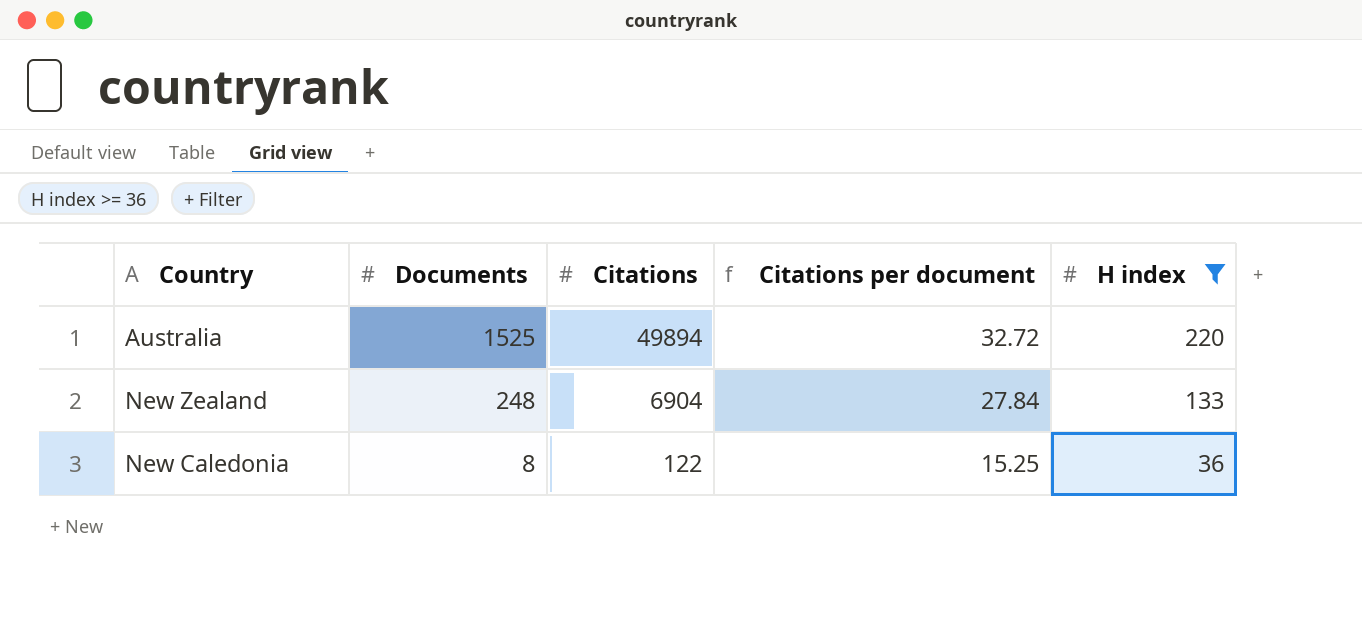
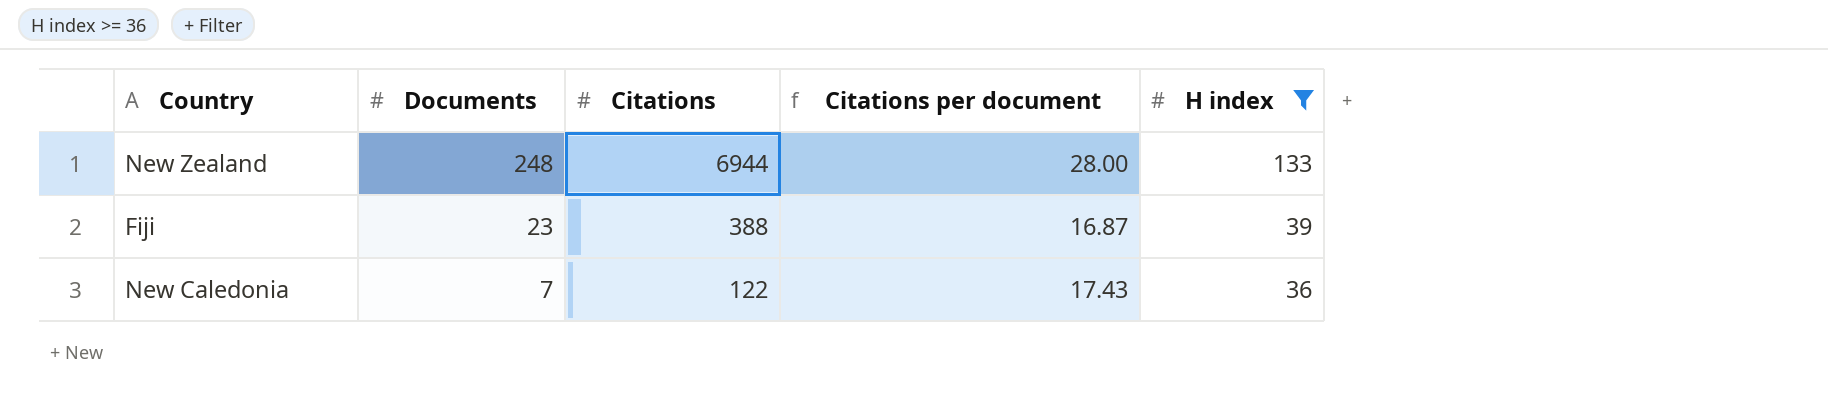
row Australia: 1525 | 49894 | 32.72 | 220 -> none
New Zealand | Citations: 6904 -> 6944
New Zealand | Citations per document: 27.84 -> 28.00
row Fiji: none -> 23 | 388 | 16.87 | 39
New Caledonia | Documents: 8 -> 7
New Caledonia | Citations per document: 15.25 -> 17.43

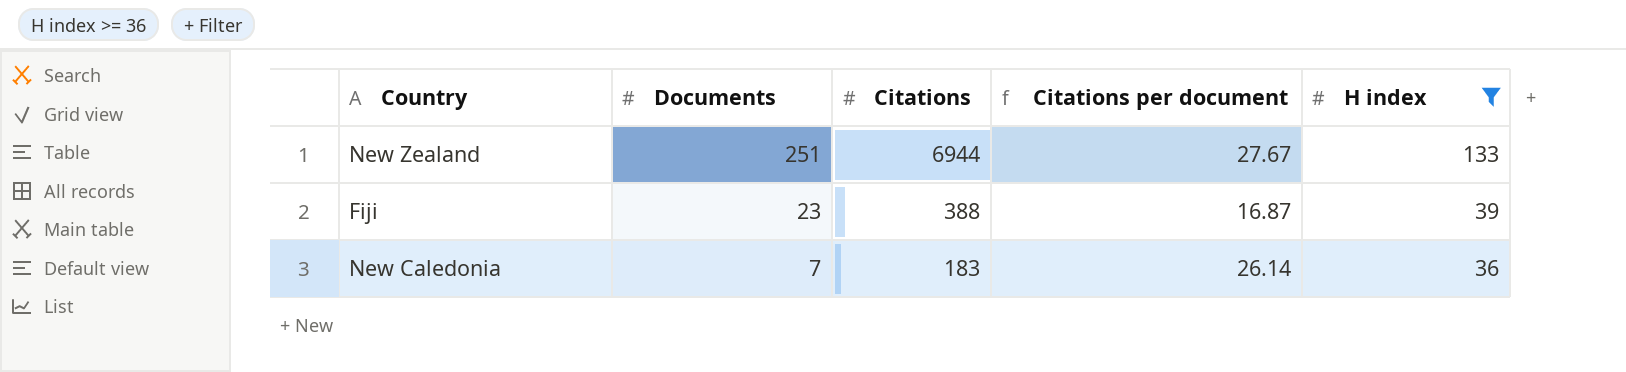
New Zealand | Documents: 248 -> 251
New Zealand | Citations per document: 28.00 -> 27.67
New Caledonia | Citations: 122 -> 183
New Caledonia | Citations per document: 17.43 -> 26.14

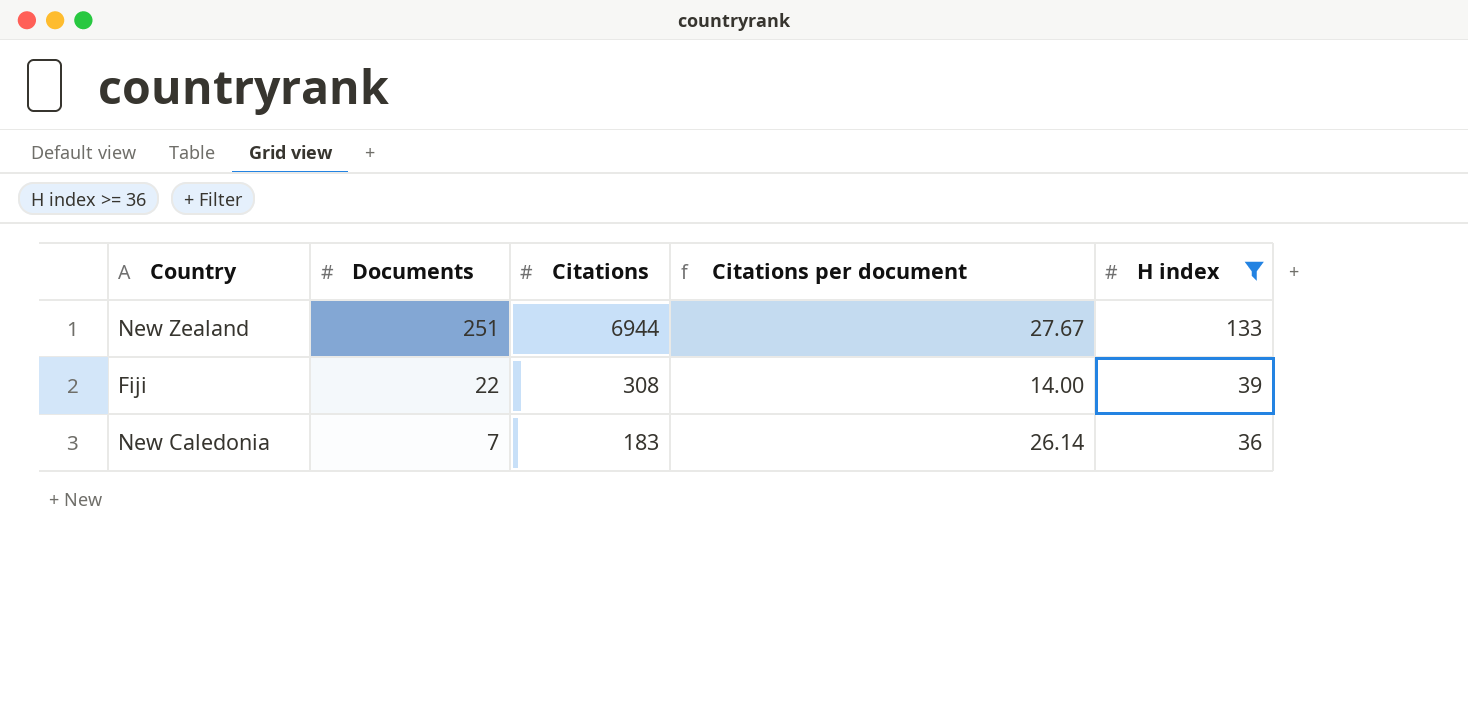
Fiji | Documents: 23 -> 22
Fiji | Citations: 388 -> 308
Fiji | Citations per document: 16.87 -> 14.00

